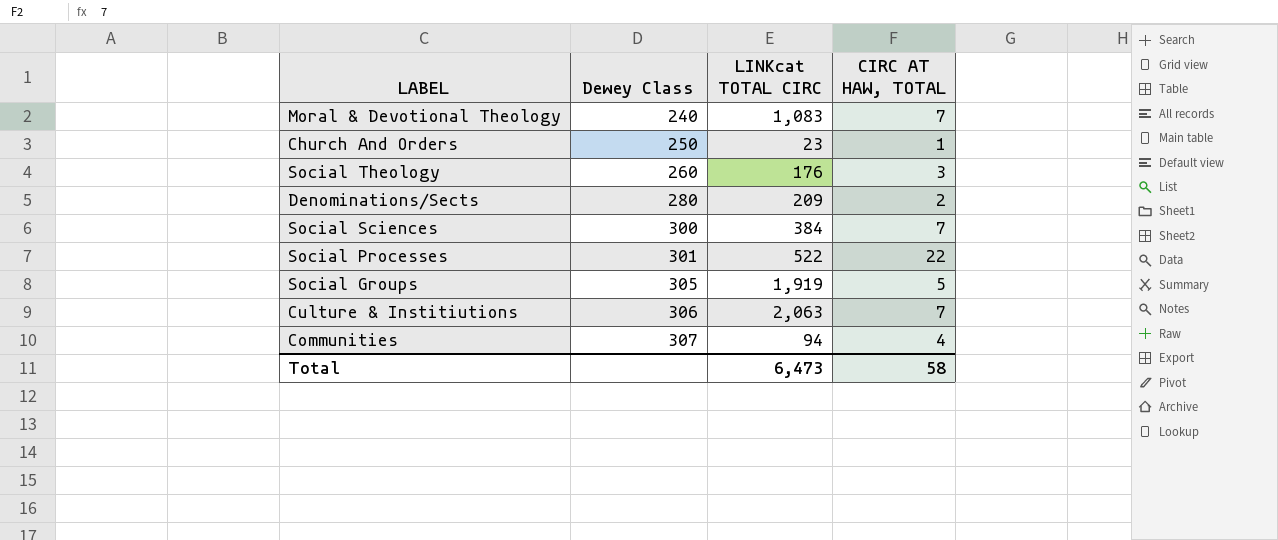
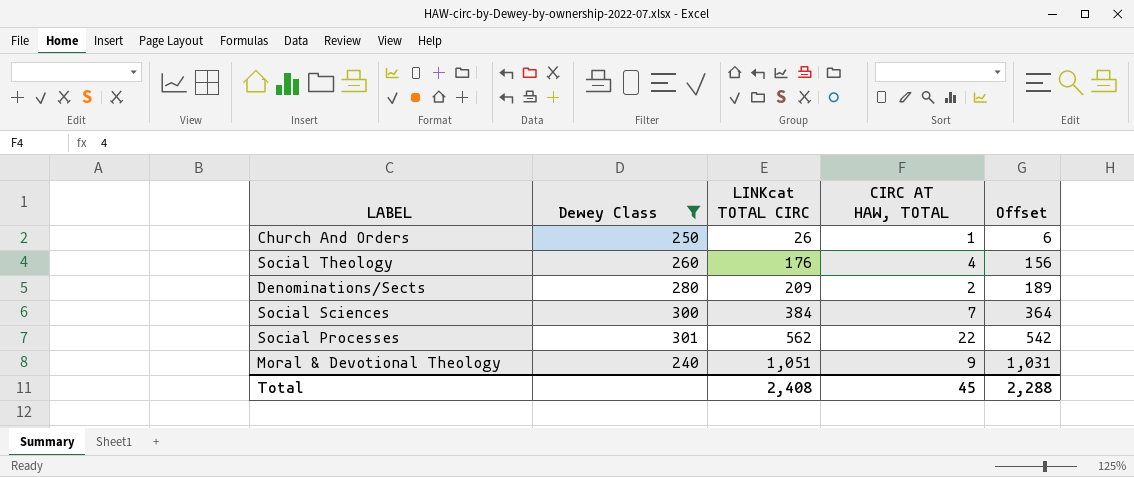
filter: none -> Dewey Class <= 301
row order: Dewey Class ascending -> LINKcat TOTAL CIRC ascending
column Offset | formula: none -> [LINKcat TOTAL CIRC] - 20
Church And Orders | LINKcat TOTAL CIRC: 23 -> 26
Social Theology | CIRC AT HAW, TOTAL: 3 -> 4
Social Processes | LINKcat TOTAL CIRC: 522 -> 562
Moral & Devotional Theology | LINKcat TOTAL CIRC: 1,083 -> 1,051
Moral & Devotional Theology | CIRC AT HAW, TOTAL: 7 -> 9
Total | LINKcat TOTAL CIRC: 6,473 -> 2,408
Total | CIRC AT HAW, TOTAL: 58 -> 45

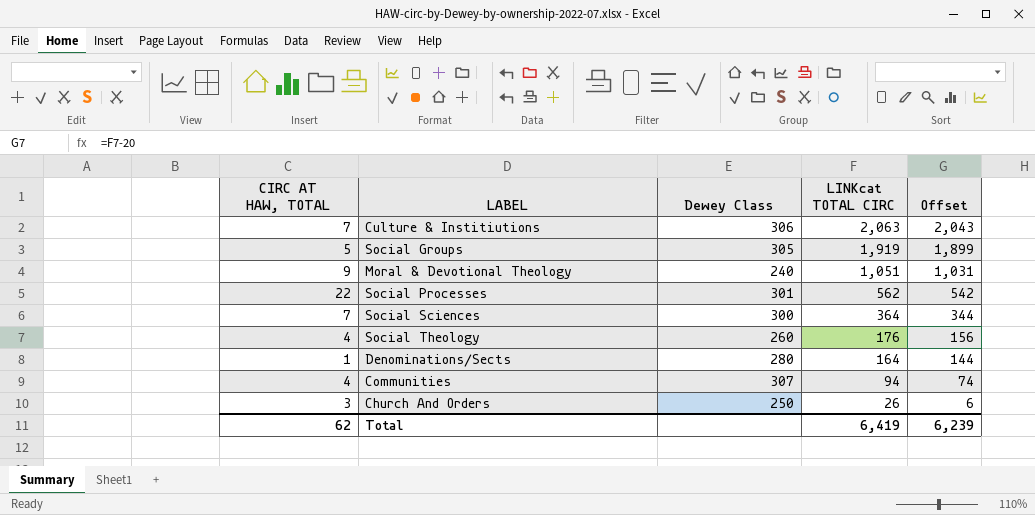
filter: Dewey Class <= 301 -> none
row order: LINKcat TOTAL CIRC ascending -> LINKcat TOTAL CIRC descending
column CIRC AT HAW, TOTAL | position: 4 -> 1
Social Sciences | LINKcat TOTAL CIRC: 384 -> 364
Social Sciences | Offset: 364 -> 344
Denominations/Sects | CIRC AT HAW, TOTAL: 2 -> 1
Denominations/Sects | LINKcat TOTAL CIRC: 209 -> 164
Denominations/Sects | Offset: 189 -> 144
Church And Orders | CIRC AT HAW, TOTAL: 1 -> 3
Total | CIRC AT HAW, TOTAL: 45 -> 62
Total | LINKcat TOTAL CIRC: 2,408 -> 6,419
Total | Offset: 2,288 -> 6,239

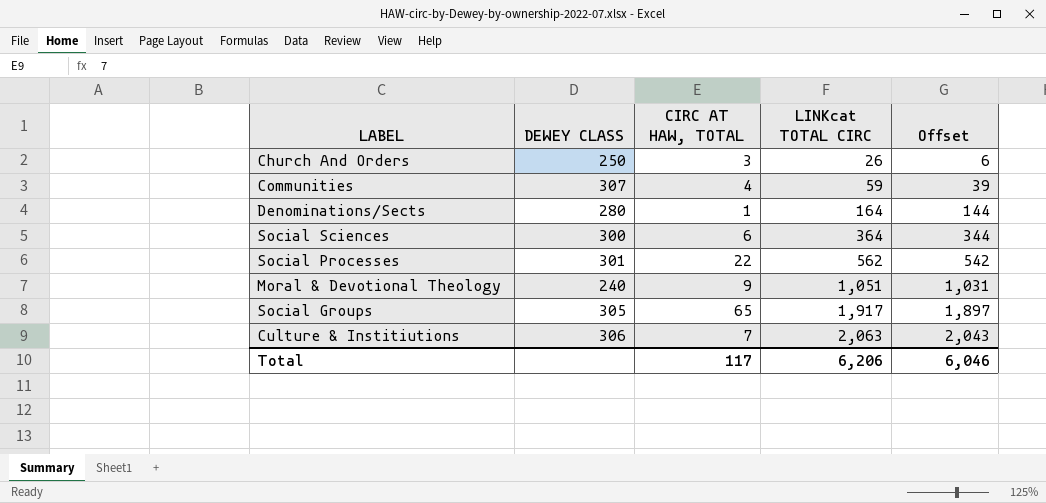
row order: LINKcat TOTAL CIRC descending -> LINKcat TOTAL CIRC ascending
column name: Dewey Class -> DEWEY CLASS
column CIRC AT HAW, TOTAL | position: 1 -> 3
row Social Theology: 4 | 260 | 176 | 156 -> none
Communities | LINKcat TOTAL CIRC: 94 -> 59
Communities | Offset: 74 -> 39
Social Sciences | CIRC AT HAW, TOTAL: 7 -> 6
Social Groups | CIRC AT HAW, TOTAL: 5 -> 65
Social Groups | LINKcat TOTAL CIRC: 1,919 -> 1,917
Social Groups | Offset: 1,899 -> 1,897
Total | CIRC AT HAW, TOTAL: 62 -> 117
Total | LINKcat TOTAL CIRC: 6,419 -> 6,206
Total | Offset: 6,239 -> 6,046

